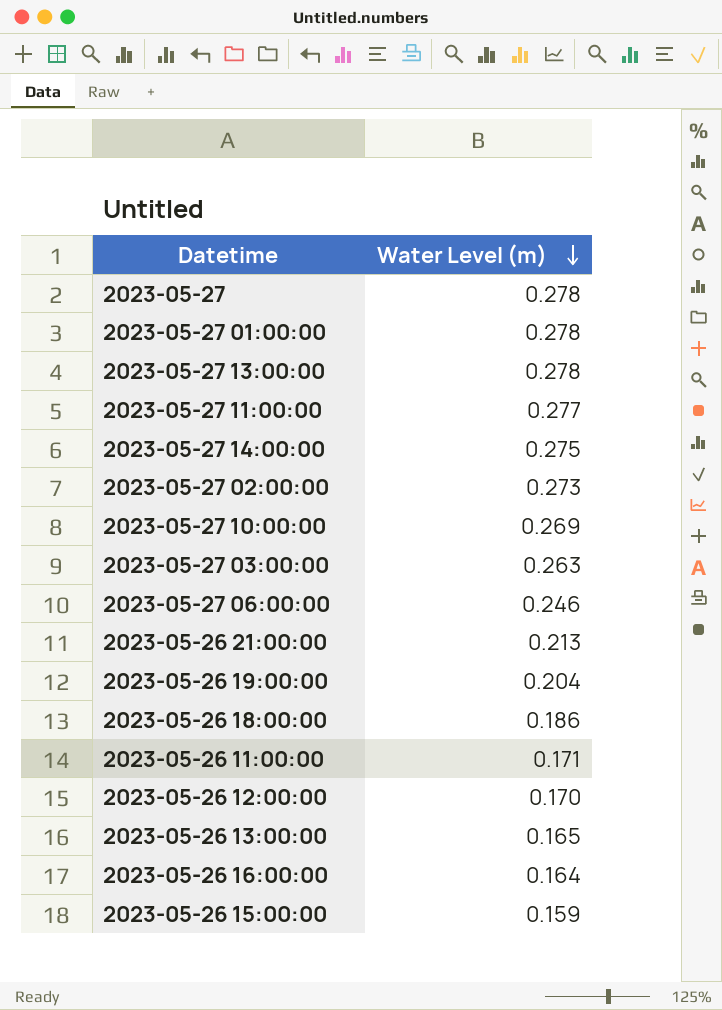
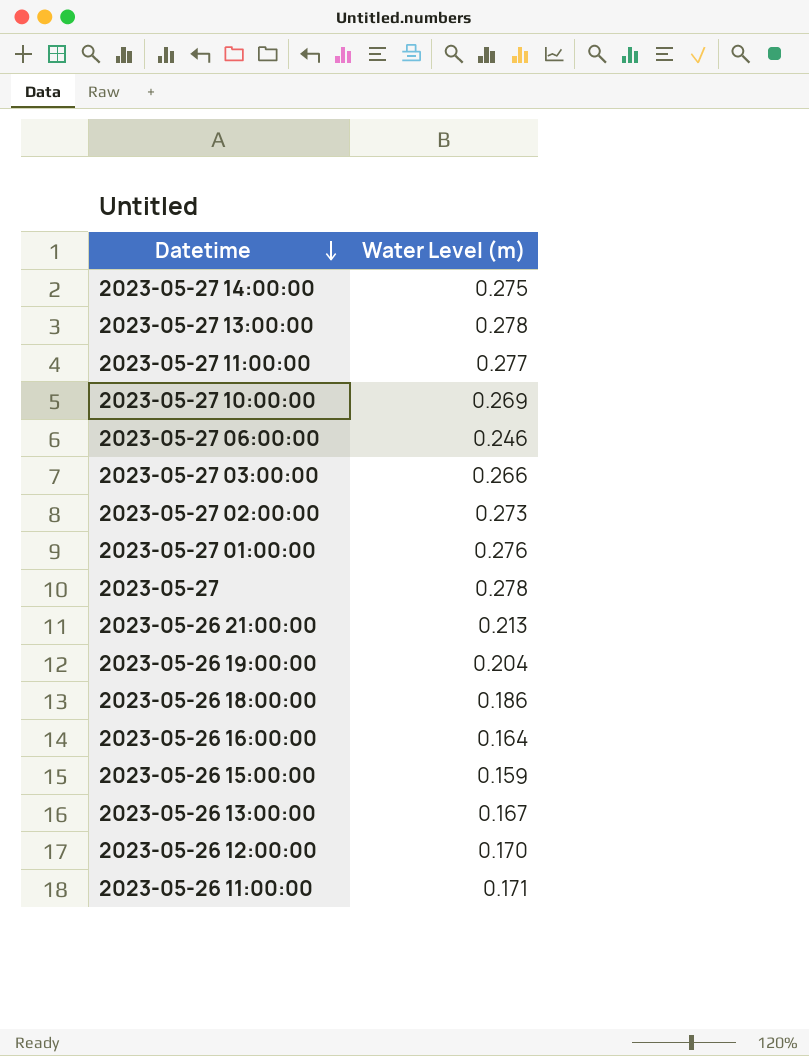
row order: Water Level (m) descending -> Datetime descending
2023-05-27 03:00:00 | Water Level (m): 0.263 -> 0.266
2023-05-27 01:00:00 | Water Level (m): 0.278 -> 0.276
2023-05-26 13:00:00 | Water Level (m): 0.165 -> 0.167

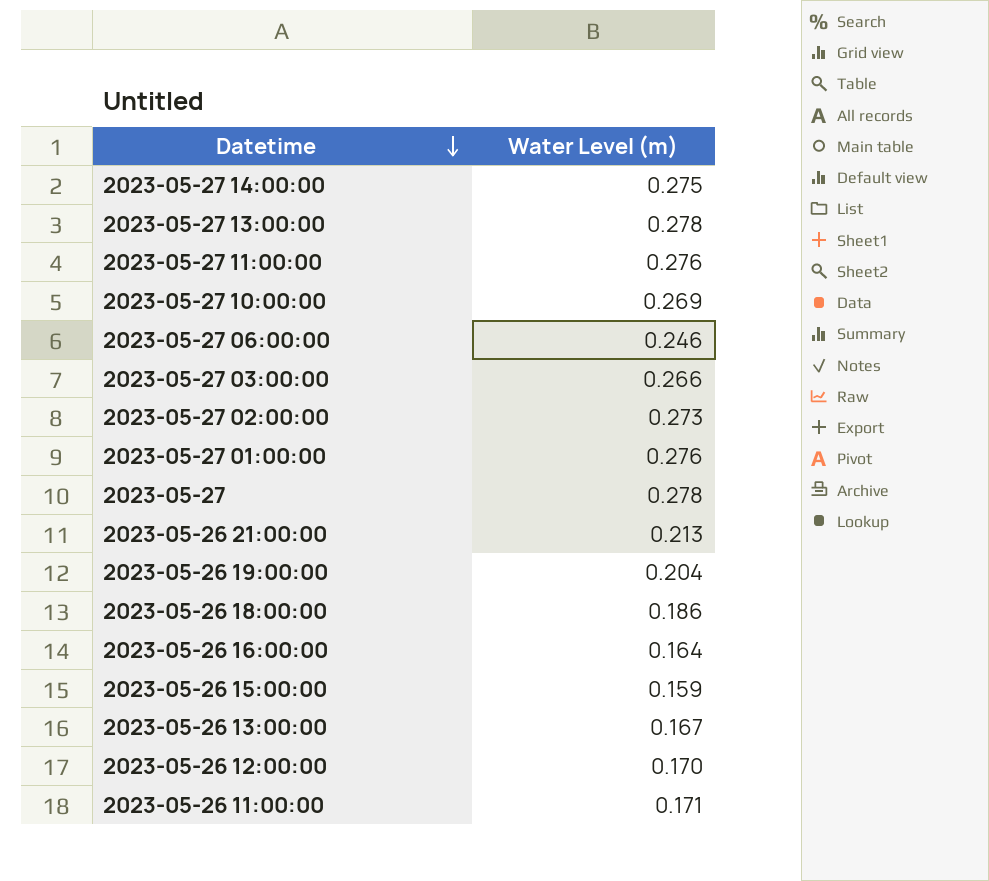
2023-05-27 11:00:00 | Water Level (m): 0.277 -> 0.276

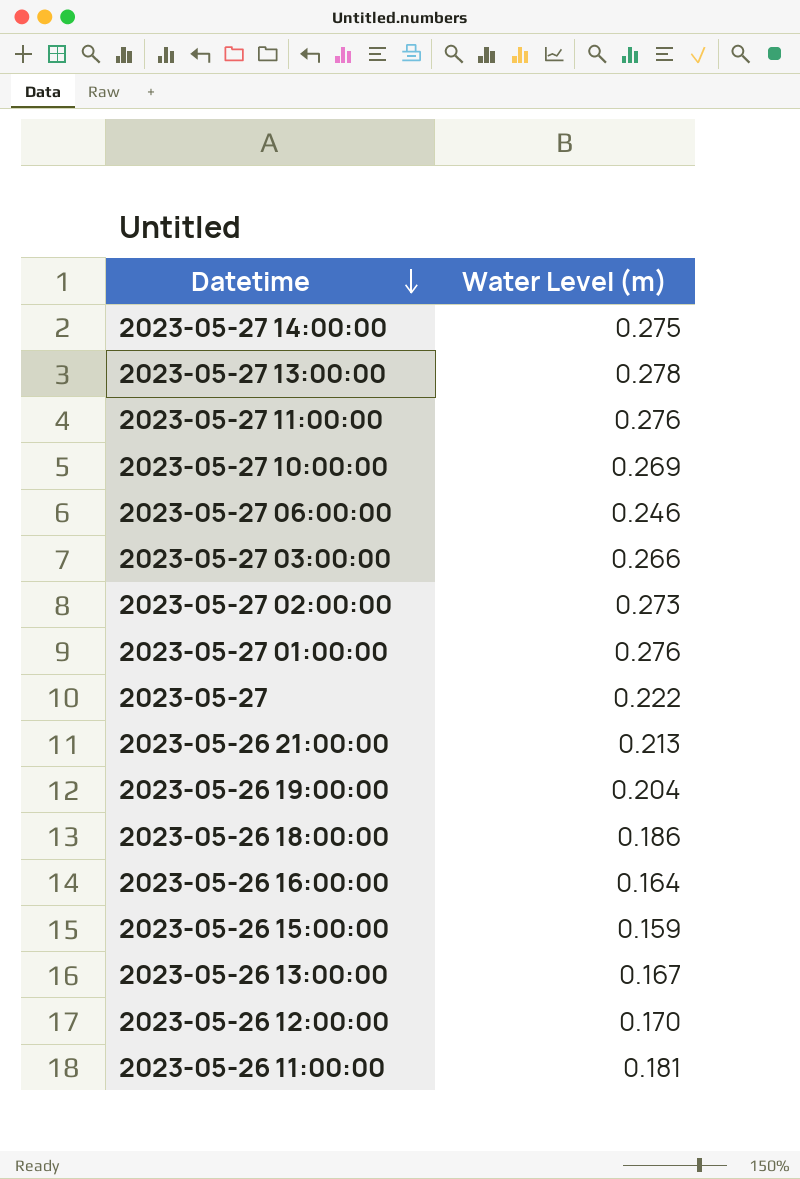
2023-05-27 | Water Level (m): 0.278 -> 0.222
2023-05-26 11:00:00 | Water Level (m): 0.171 -> 0.181

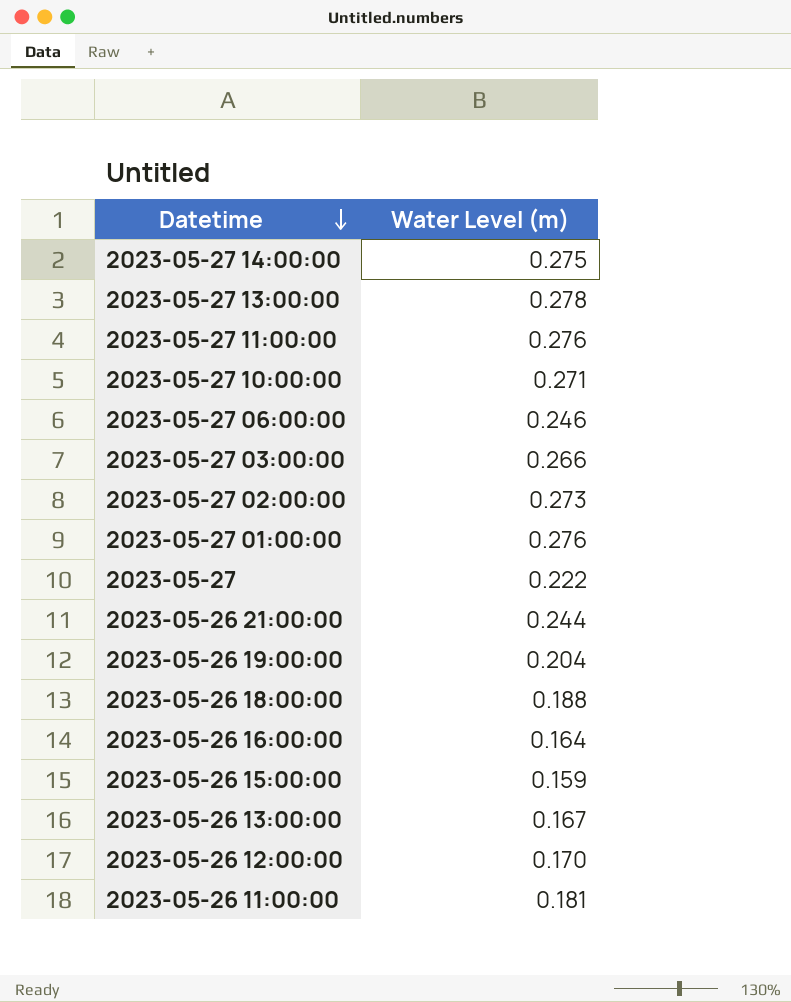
2023-05-27 10:00:00 | Water Level (m): 0.269 -> 0.271
2023-05-26 21:00:00 | Water Level (m): 0.213 -> 0.244
2023-05-26 18:00:00 | Water Level (m): 0.186 -> 0.188

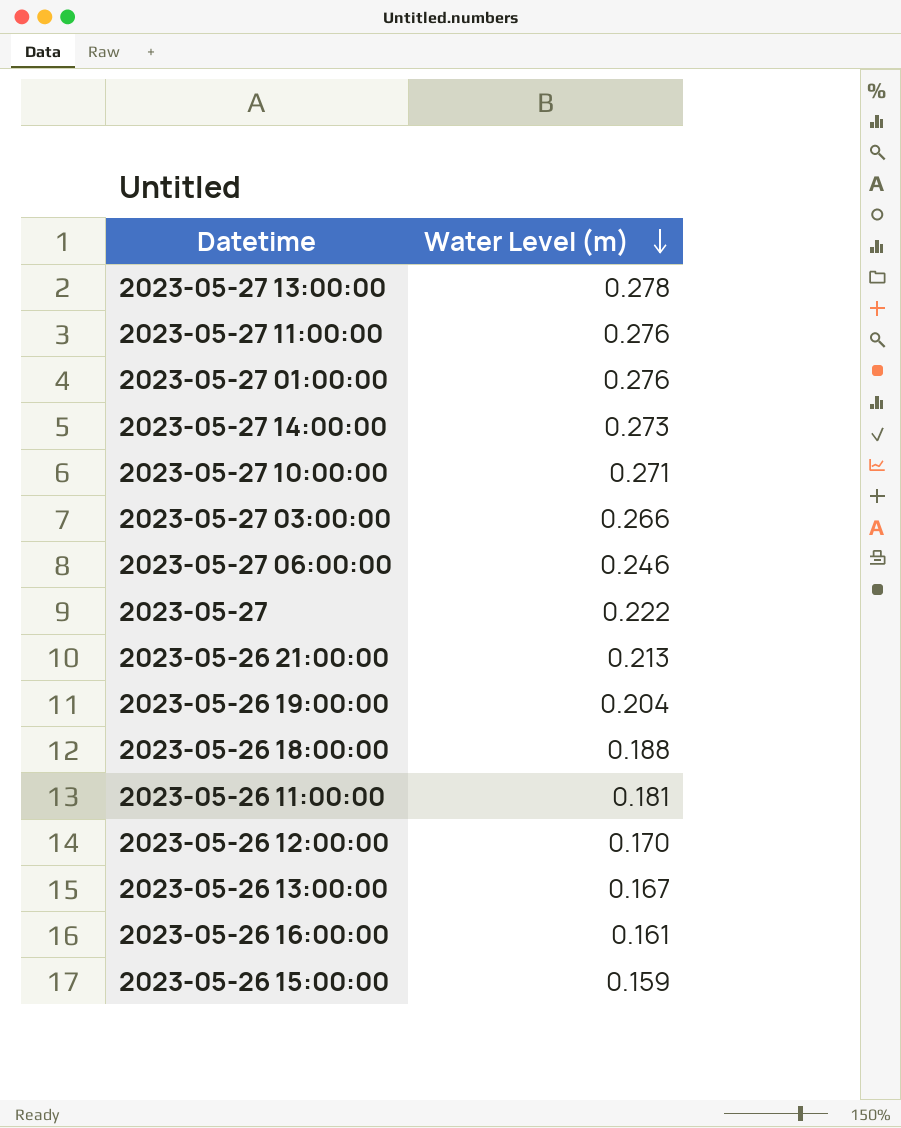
row order: Datetime descending -> Water Level (m) descending
row 2023-05-27 02:00:00: 0.273 -> none
2023-05-27 14:00:00 | Water Level (m): 0.275 -> 0.273
2023-05-26 21:00:00 | Water Level (m): 0.244 -> 0.213
2023-05-26 16:00:00 | Water Level (m): 0.164 -> 0.161

